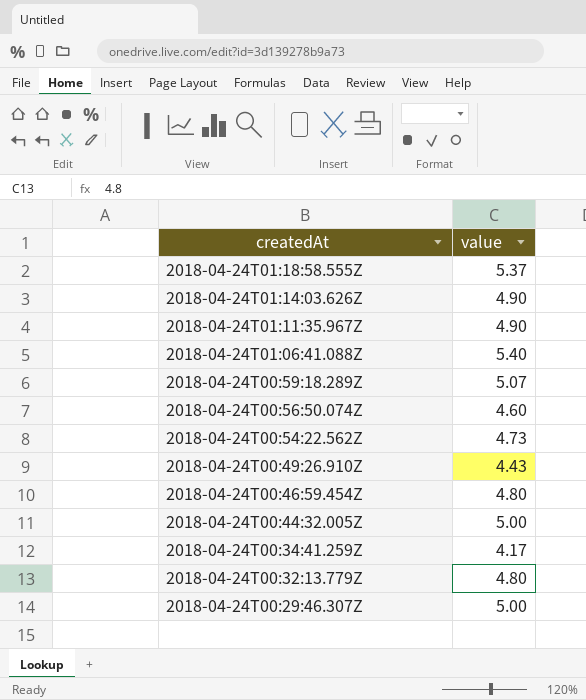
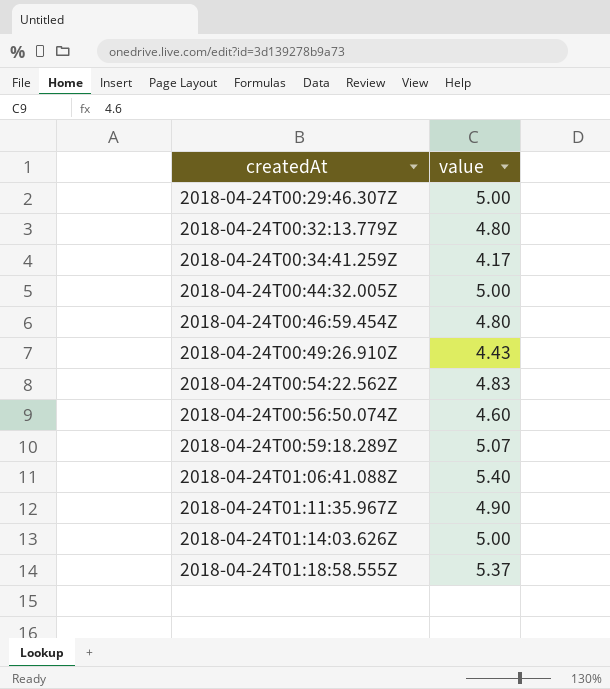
row order: createdAt descending -> createdAt ascending
2018-04-24T00:54:22.562Z | value: 4.73 -> 4.83
2018-04-24T01:14:03.626Z | value: 4.90 -> 5.00

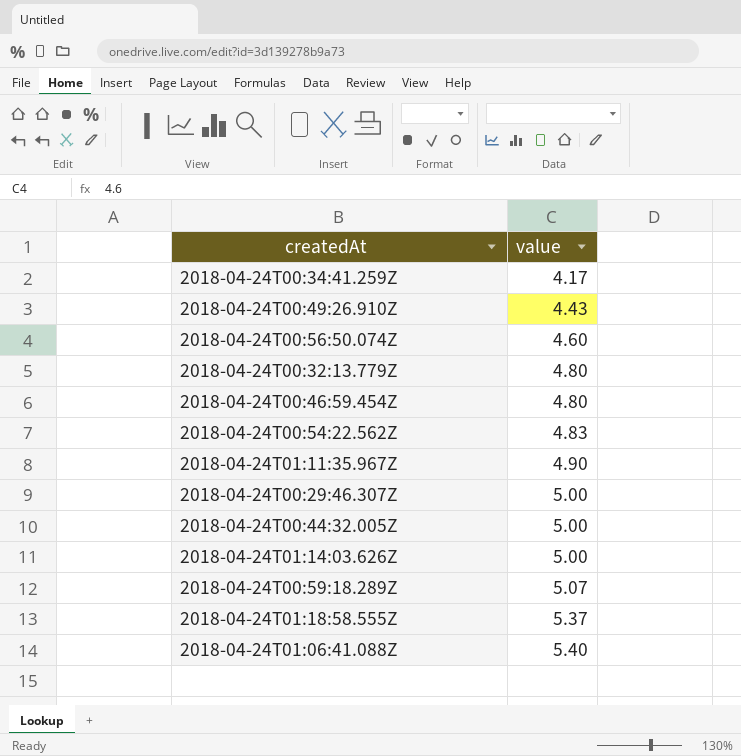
row order: createdAt ascending -> value ascending

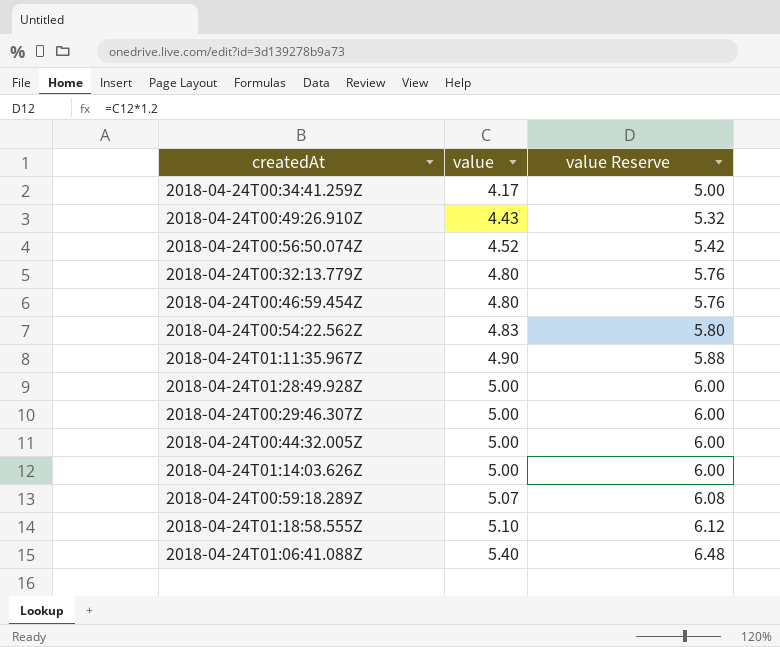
column value Reserve | formula: none -> [value] * 1.2
2018-04-24T00:56:50.074Z | value: 4.60 -> 4.52
row 2018-04-24T01:28:49.928Z: none -> 5.00 | 6.00
2018-04-24T01:18:58.555Z | value: 5.37 -> 5.10

